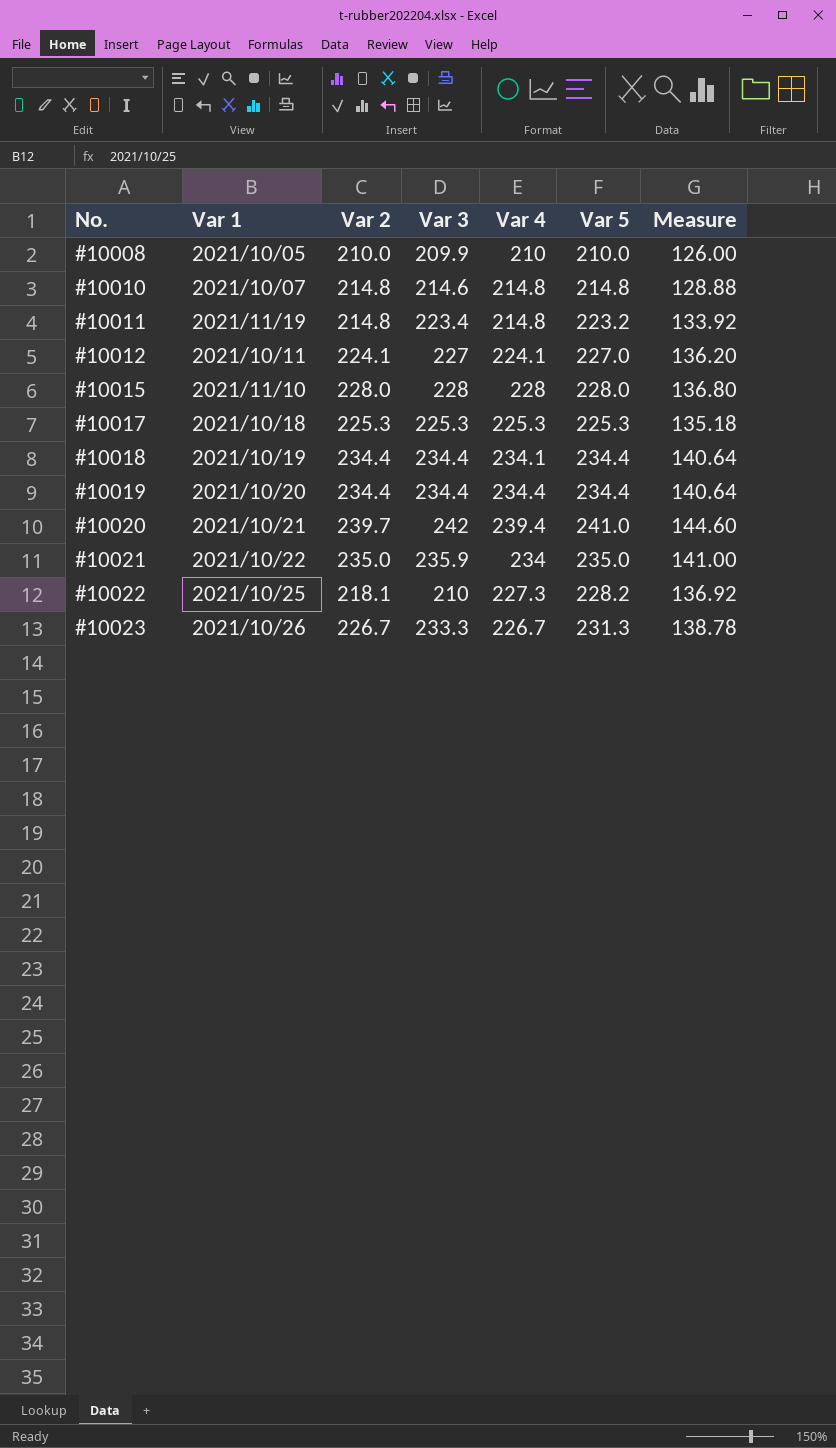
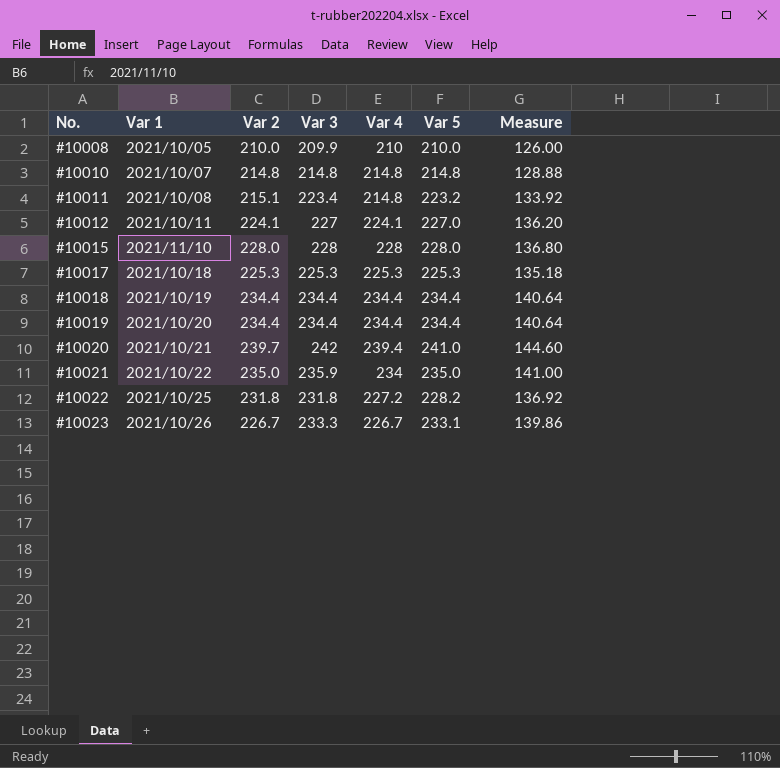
#10010 | Var 3: 214.6 -> 214.8
#10011 | Var 1: 2021/11/19 -> 2021/10/08
#10011 | Var 2: 214.8 -> 215.1
#10018 | Var 4: 234.1 -> 234.4
#10022 | Var 2: 218.1 -> 231.8
#10022 | Var 3: 210 -> 231.8
#10022 | Var 4: 227.3 -> 227.2
#10023 | Var 5: 231.3 -> 233.1
#10023 | Measure: 138.78 -> 139.86

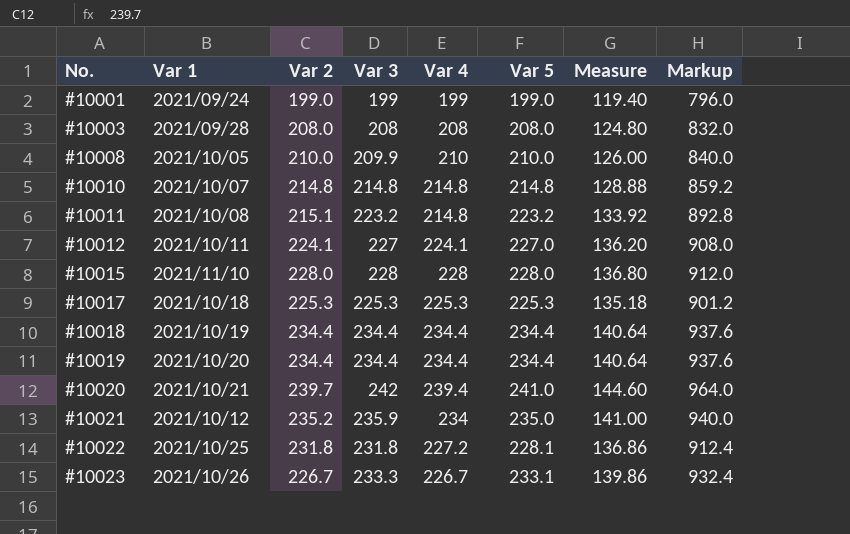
column Markup | formula: none -> [Var 5] * 4
row #10001: none -> 2021/09/24 | 199.0 | 199 | 199 | 199.0 | 119.40 | 796.0
row #10003: none -> 2021/09/28 | 208.0 | 208 | 208 | 208.0 | 124.80 | 832.0
#10011 | Var 3: 223.4 -> 223.2
#10021 | Var 1: 2021/10/22 -> 2021/10/12
#10021 | Var 2: 235.0 -> 235.2
#10022 | Var 5: 228.2 -> 228.1
#10022 | Measure: 136.92 -> 136.86

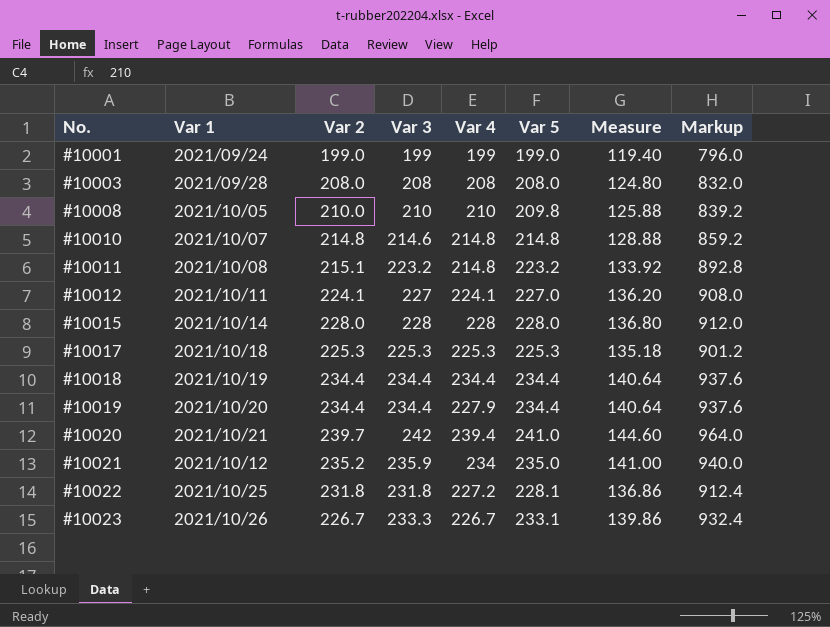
#10008 | Var 3: 209.9 -> 210
#10008 | Var 5: 210.0 -> 209.8
#10008 | Measure: 126.00 -> 125.88
#10008 | Markup: 840.0 -> 839.2
#10010 | Var 3: 214.8 -> 214.6
#10015 | Var 1: 2021/11/10 -> 2021/10/14
#10019 | Var 4: 234.4 -> 227.9

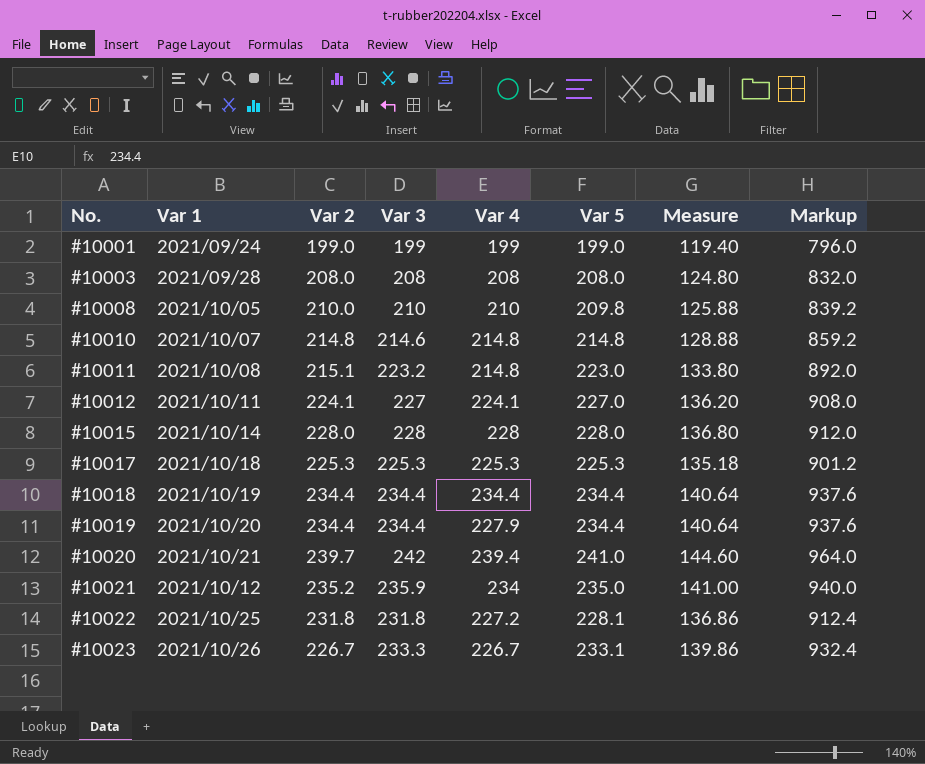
#10011 | Var 5: 223.2 -> 223.0
#10011 | Measure: 133.92 -> 133.80
#10011 | Markup: 892.8 -> 892.0

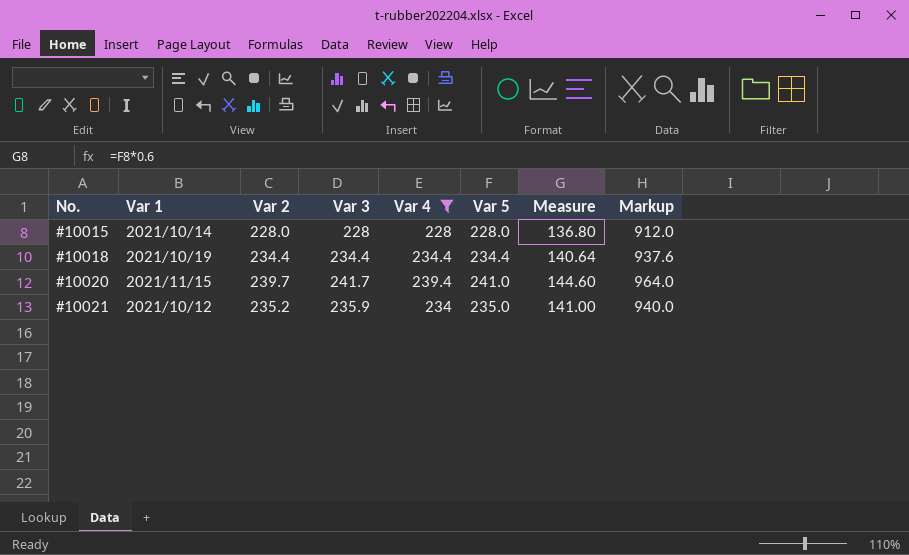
filter: none -> Var 4 >= 228
#10020 | Var 1: 2021/10/21 -> 2021/11/15
#10020 | Var 3: 242 -> 241.7

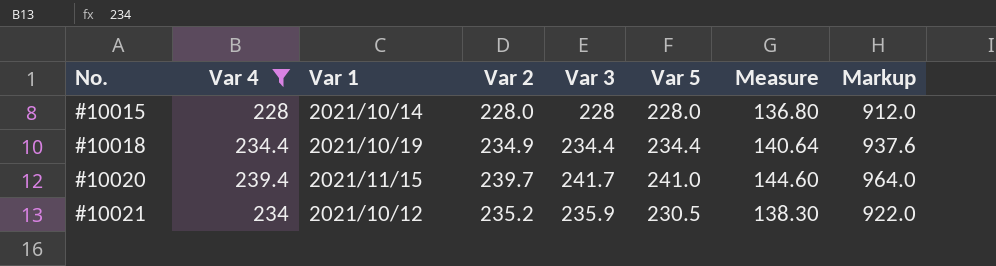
column Var 4 | position: 5 -> 2
#10018 | Var 2: 234.4 -> 234.9
#10021 | Var 5: 235.0 -> 230.5
#10021 | Measure: 141.00 -> 138.30
#10021 | Markup: 940.0 -> 922.0

